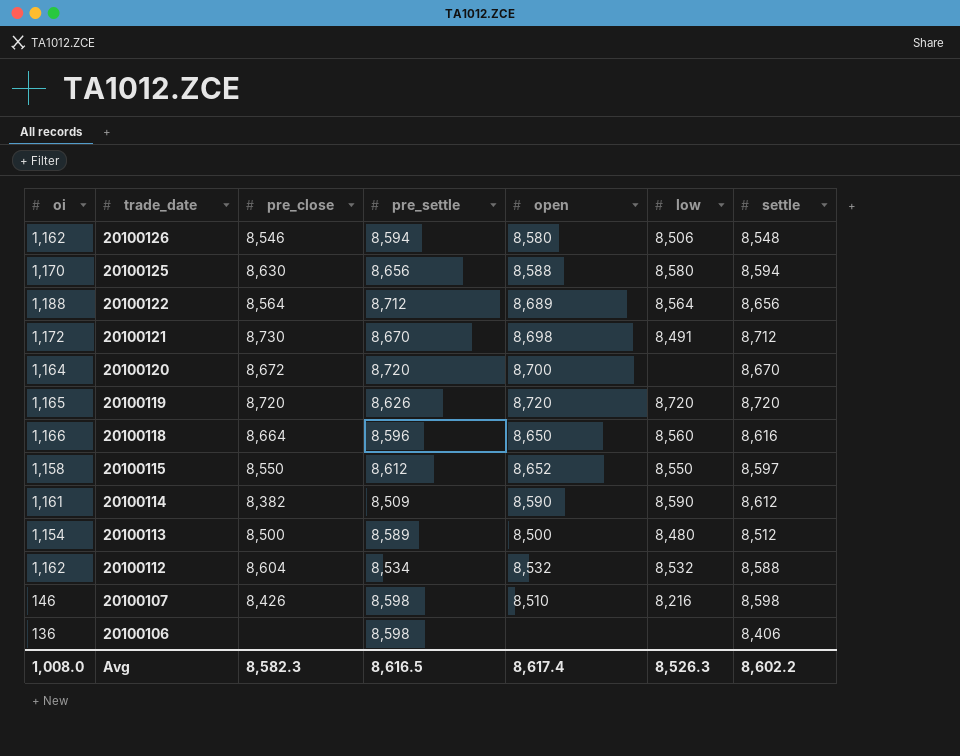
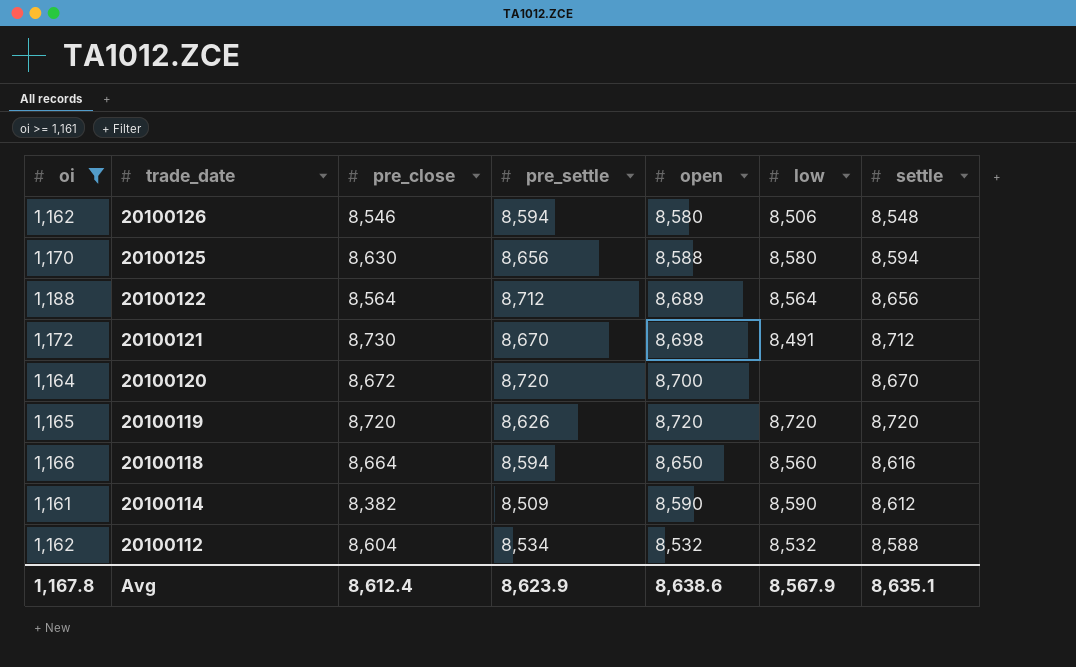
filter: none -> oi >= 1,161
20100118 | pre_settle: 8,596 -> 8,594
Avg | oi: 1,008.0 -> 1,167.8
Avg | pre_close: 8,582.3 -> 8,612.4
Avg | pre_settle: 8,616.5 -> 8,623.9
Avg | open: 8,617.4 -> 8,638.6
Avg | low: 8,526.3 -> 8,567.9
Avg | settle: 8,602.2 -> 8,635.1

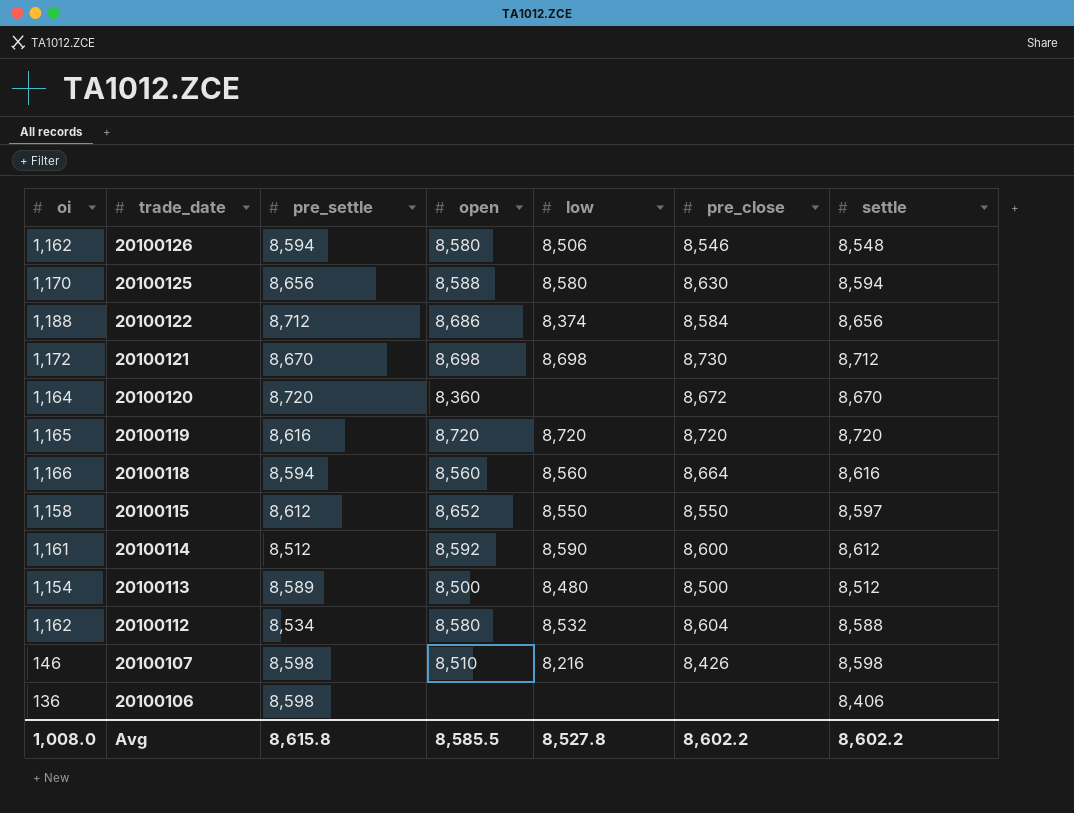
filter: oi >= 1,161 -> none
column pre_close | position: 3 -> 6
20100122 | open: 8,689 -> 8,686
20100122 | low: 8,564 -> 8,374
20100122 | pre_close: 8,564 -> 8,584
20100121 | low: 8,491 -> 8,698
20100120 | open: 8,700 -> 8,360
20100119 | pre_settle: 8,626 -> 8,616
20100118 | open: 8,650 -> 8,560
20100114 | pre_settle: 8,509 -> 8,512
20100114 | open: 8,590 -> 8,592
20100114 | pre_close: 8,382 -> 8,600
20100112 | open: 8,532 -> 8,580
Avg | oi: 1,167.8 -> 1,008.0
Avg | pre_settle: 8,623.9 -> 8,615.8
Avg | open: 8,638.6 -> 8,585.5
Avg | low: 8,567.9 -> 8,527.8
Avg | pre_close: 8,612.4 -> 8,602.2
Avg | settle: 8,635.1 -> 8,602.2

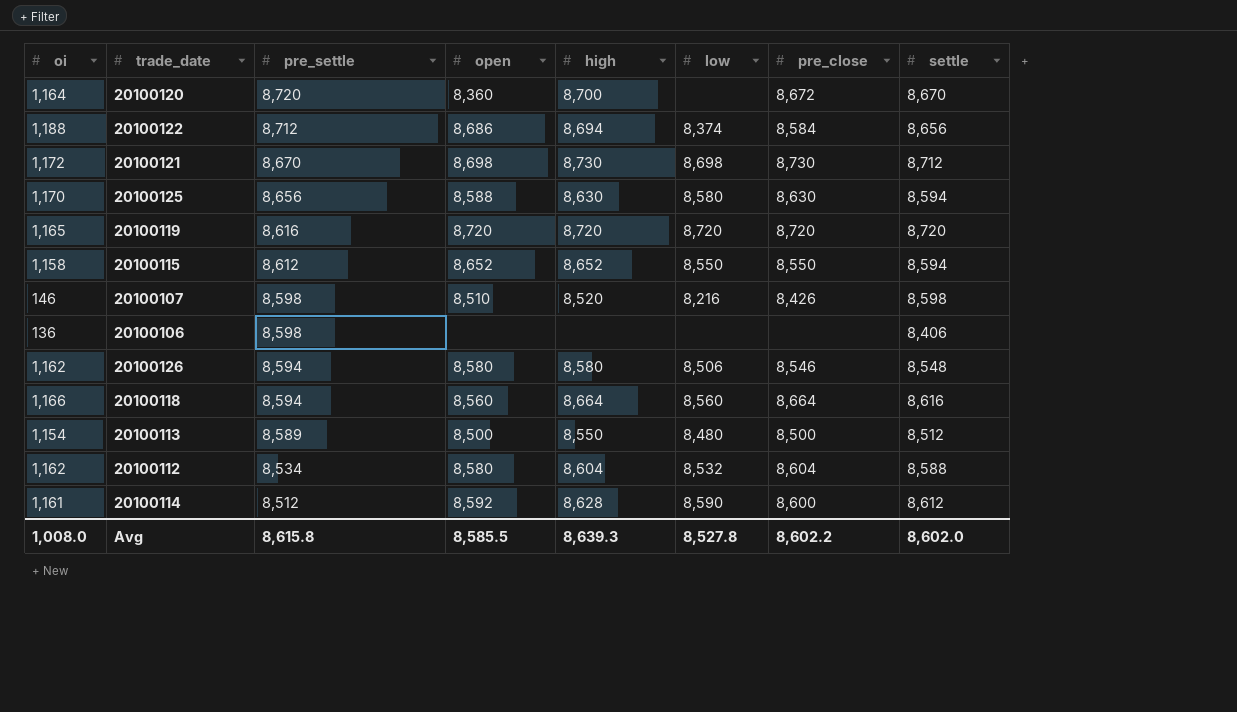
row order: trade_date descending -> pre_settle descending
column high | position: none -> 5
20100115 | settle: 8,597 -> 8,594
Avg | settle: 8,602.2 -> 8,602.0

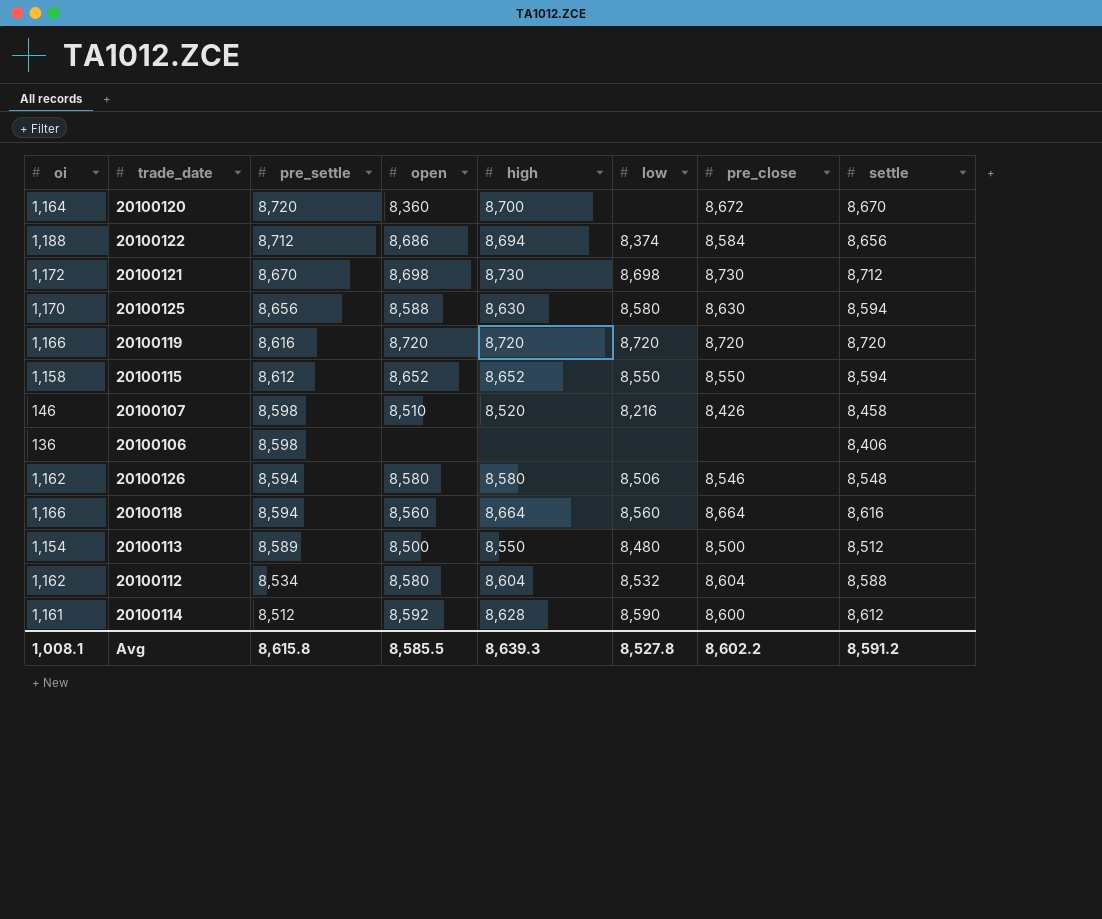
20100119 | oi: 1,165 -> 1,166
20100107 | settle: 8,598 -> 8,458
Avg | oi: 1,008.0 -> 1,008.1
Avg | settle: 8,602.0 -> 8,591.2

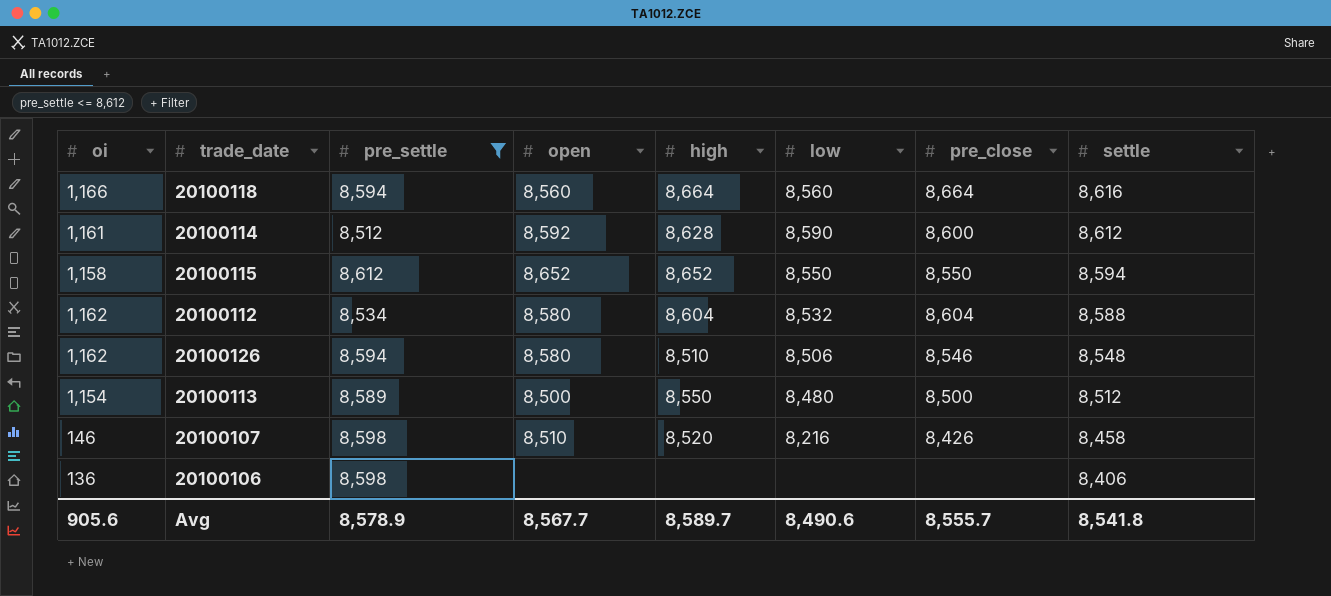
filter: none -> pre_settle <= 8,612
row order: pre_settle descending -> settle descending
20100126 | high: 8,580 -> 8,510
Avg | oi: 1,008.1 -> 905.6
Avg | pre_settle: 8,615.8 -> 8,578.9
Avg | open: 8,585.5 -> 8,567.7
Avg | high: 8,639.3 -> 8,589.7
Avg | low: 8,527.8 -> 8,490.6
Avg | pre_close: 8,602.2 -> 8,555.7
Avg | settle: 8,591.2 -> 8,541.8

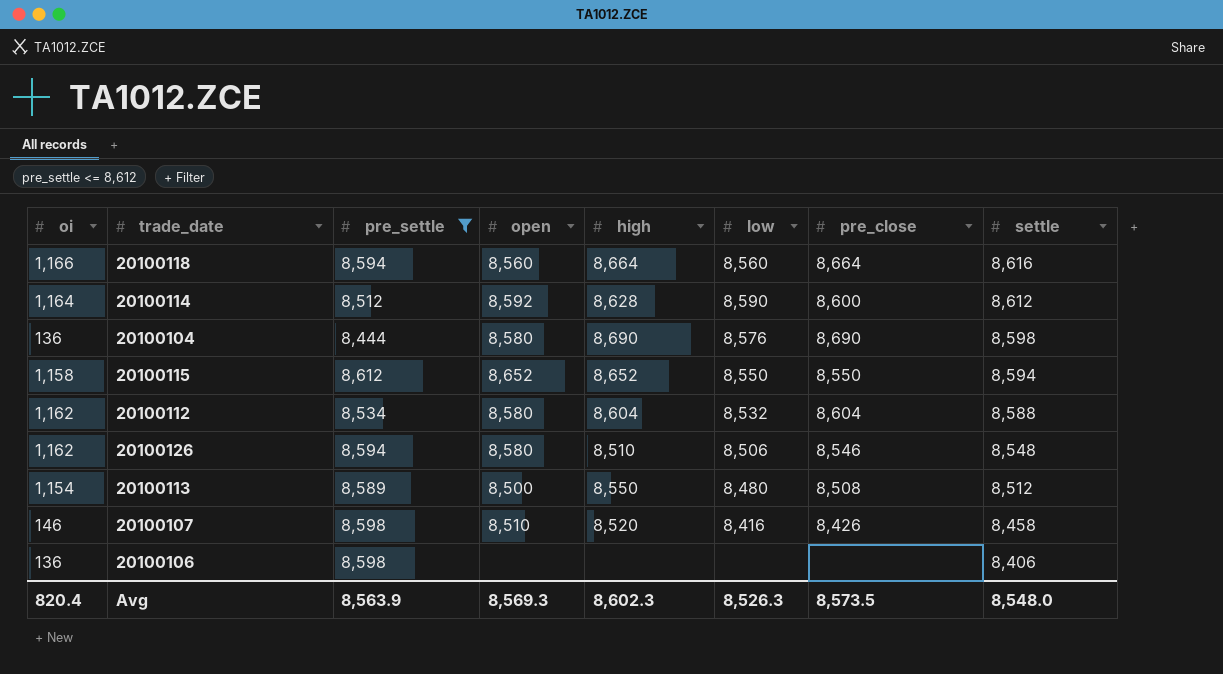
20100114 | oi: 1,161 -> 1,164
row 20100104: none -> 136 | 8,444 | 8,580 | 8,690 | 8,576 | 8,690 | 8,598
20100113 | pre_close: 8,500 -> 8,508
20100107 | low: 8,216 -> 8,416
Avg | oi: 905.6 -> 820.4
Avg | pre_settle: 8,578.9 -> 8,563.9
Avg | open: 8,567.7 -> 8,569.3
Avg | high: 8,589.7 -> 8,602.3
Avg | low: 8,490.6 -> 8,526.3
Avg | pre_close: 8,555.7 -> 8,573.5
Avg | settle: 8,541.8 -> 8,548.0

